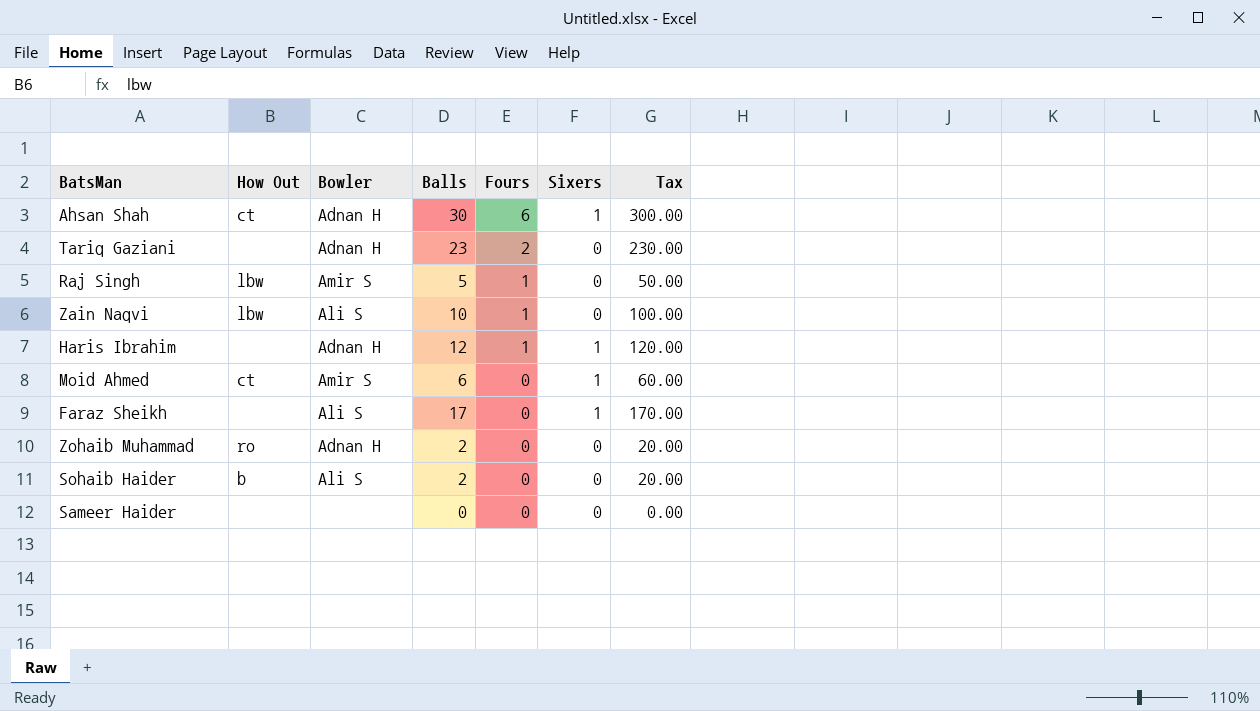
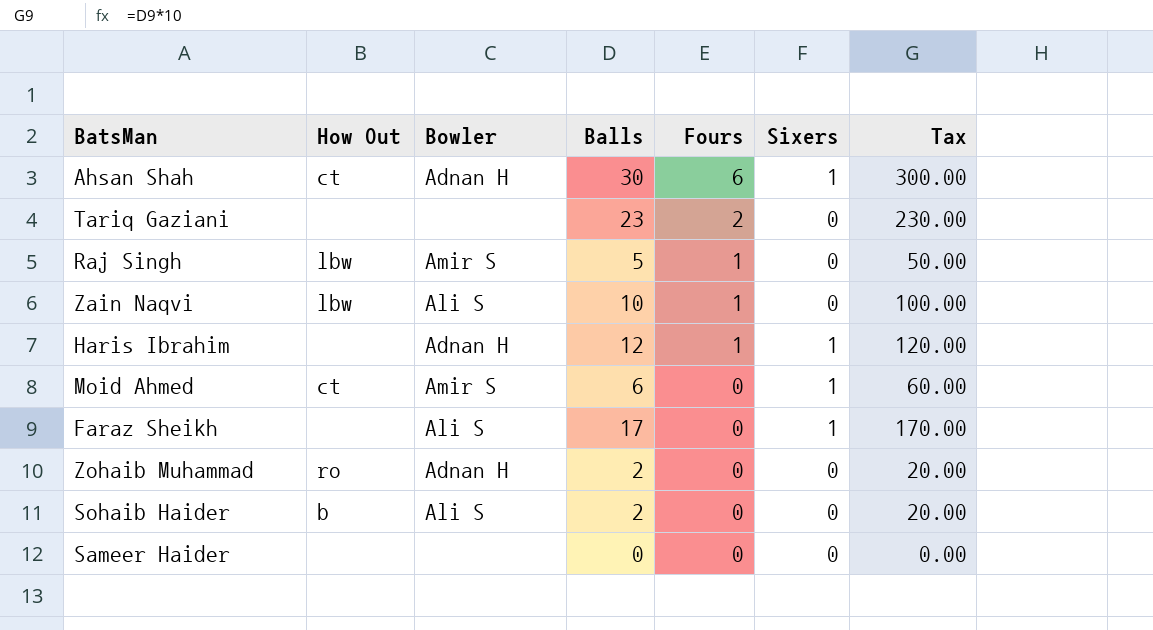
Tariq Gaziani | Bowler: Adnan H -> none

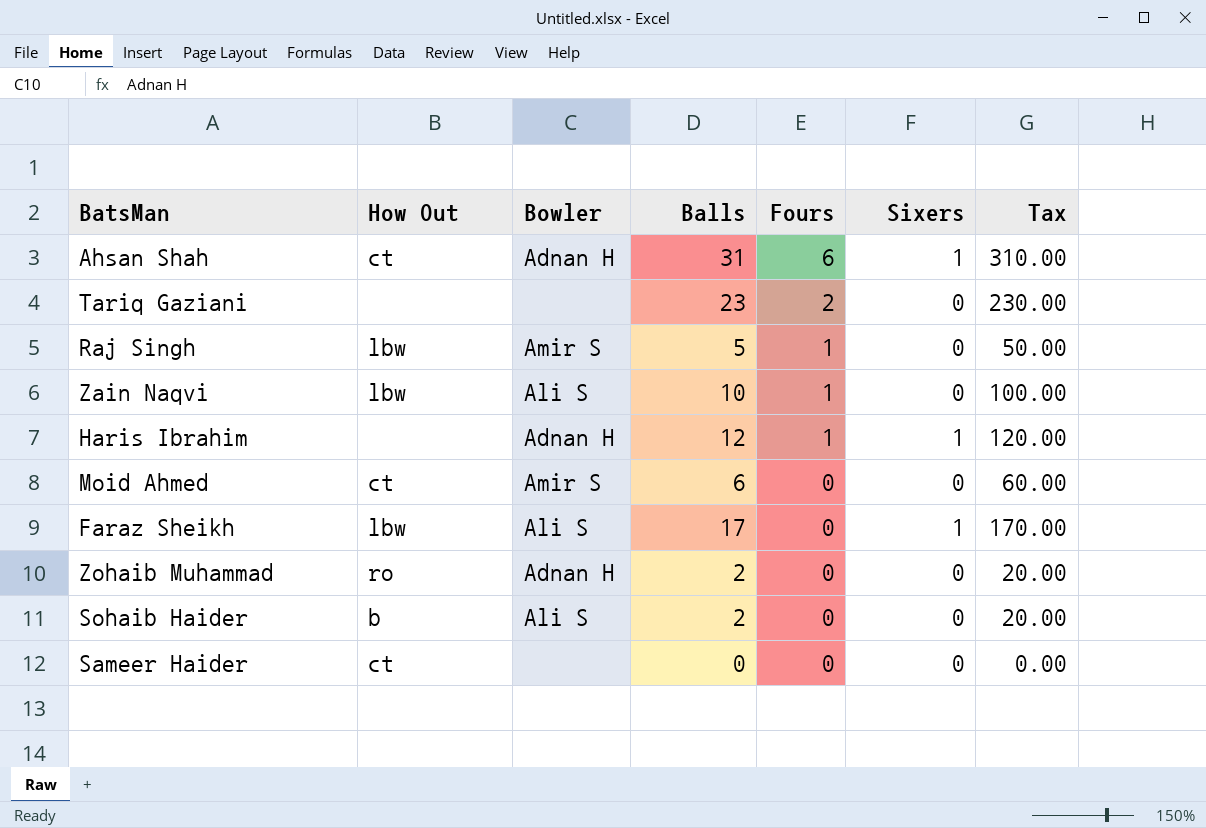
Ahsan Shah | Balls: 30 -> 31
Ahsan Shah | Tax: 300.00 -> 310.00
Moid Ahmed | Sixers: 1 -> 0
Faraz Sheikh | How Out: none -> lbw
Sameer Haider | How Out: none -> ct

